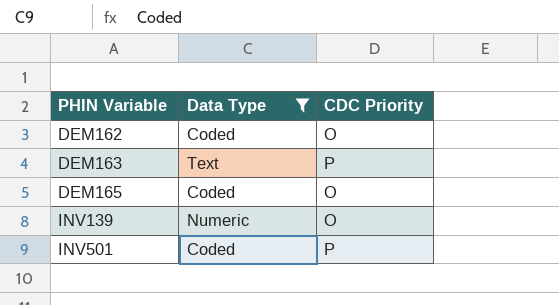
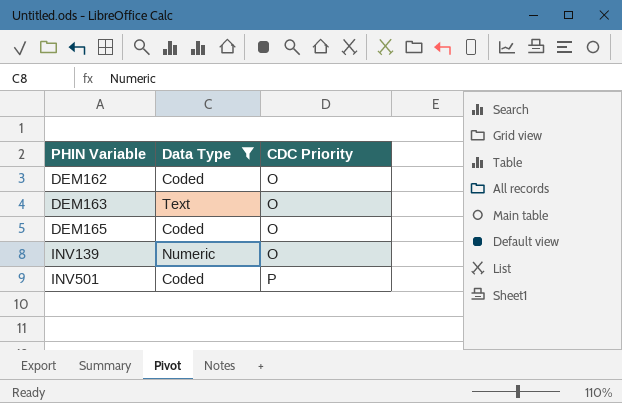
DEM163 | CDC Priority: P -> O

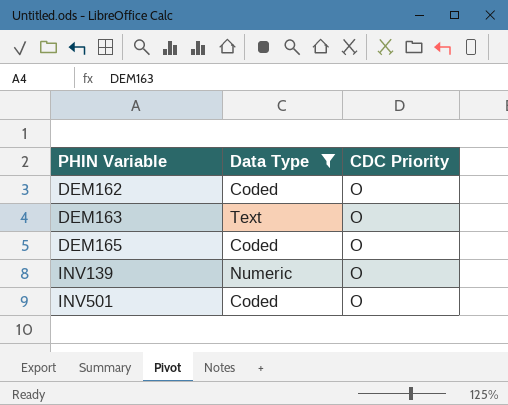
INV501 | CDC Priority: P -> O

